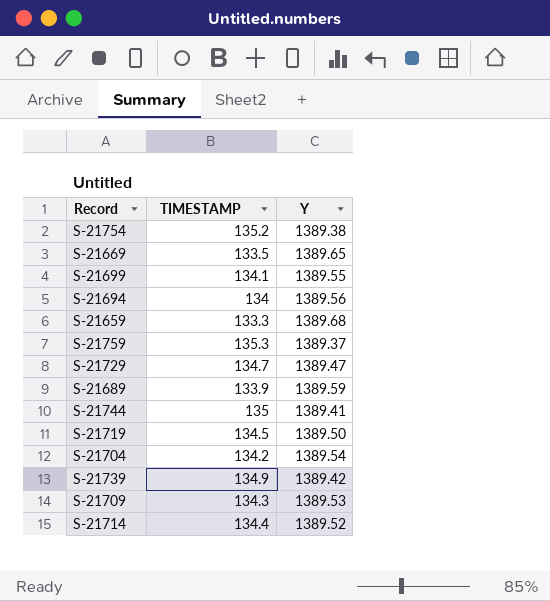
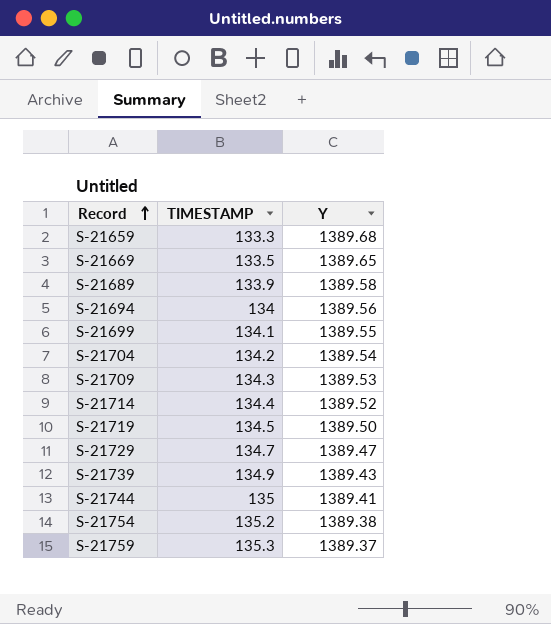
row order: none -> Record ascending
S-21689 | Y: 1389.59 -> 1389.58
S-21739 | Y: 1389.42 -> 1389.43

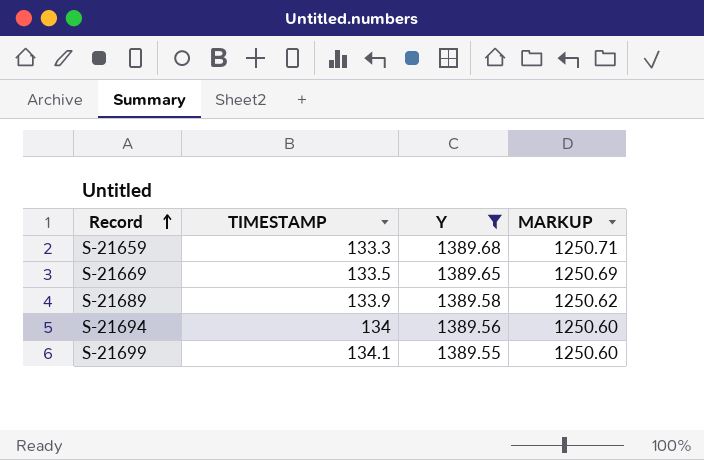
filter: none -> Y >= 1389.55
column MARKUP | formula: none -> [Y] * 0.9

